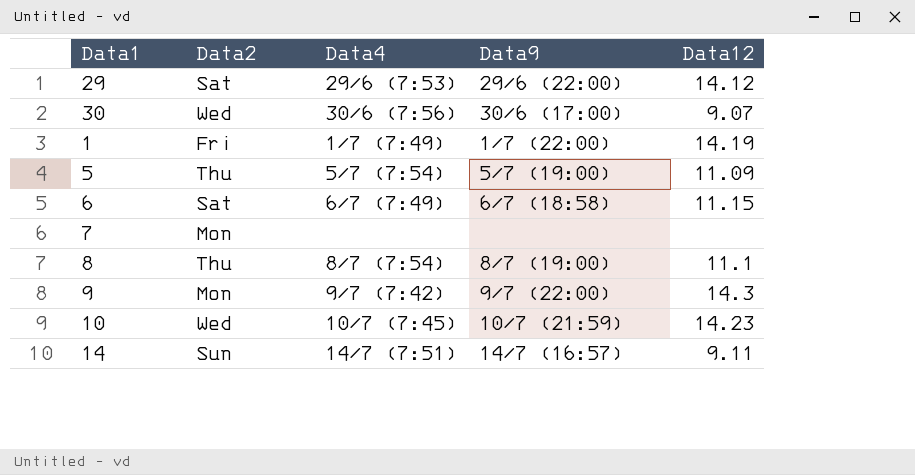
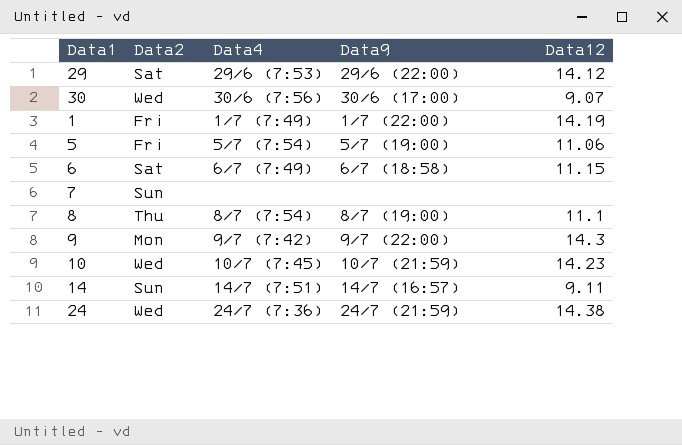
5 | Data2: Thu -> Fri
5 | Data12: 11.09 -> 11.06
7 | Data2: Mon -> Sun
row 24: none -> Wed | 24/7 (7:36) | 24/7 (21:59) | 14.38

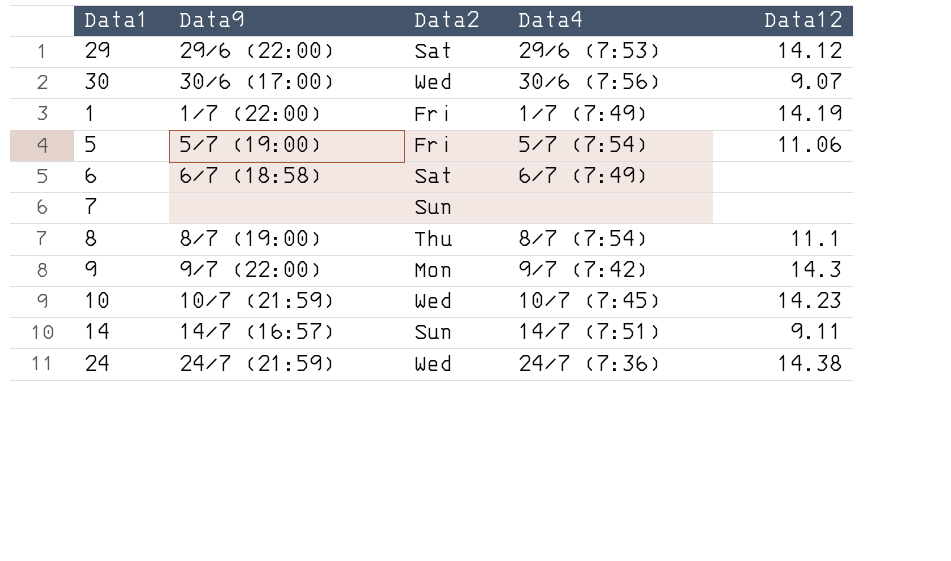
column Data9 | position: 4 -> 2
6 | Data12: 11.15 -> none

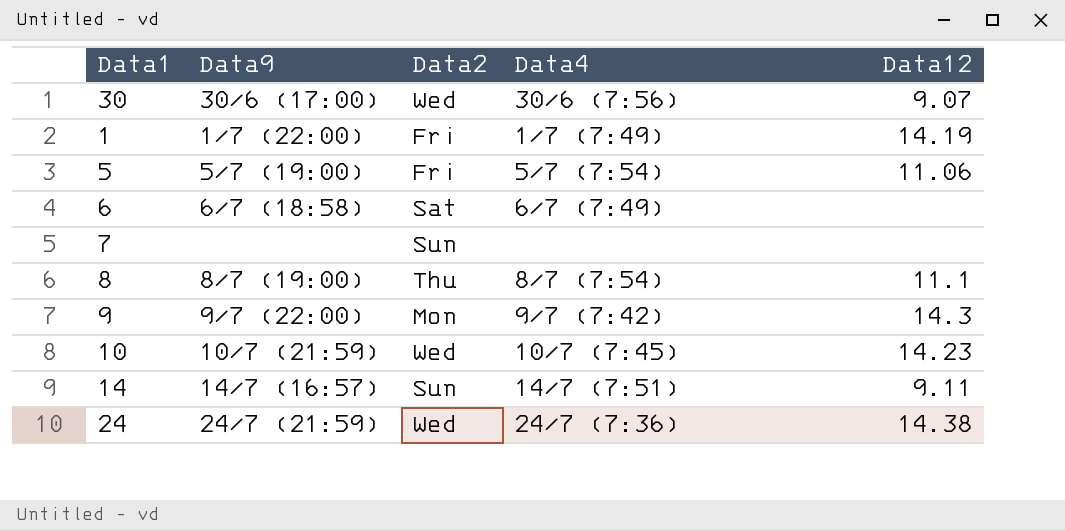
row 29: 29/6 (22:00) | Sat | 29/6 (7:53) | 14.12 -> none

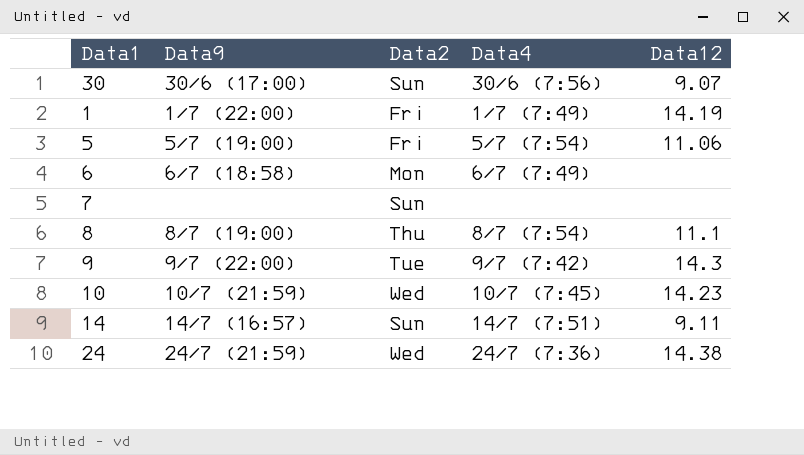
30 | Data2: Wed -> Sun
6 | Data2: Sat -> Mon
9 | Data2: Mon -> Tue

